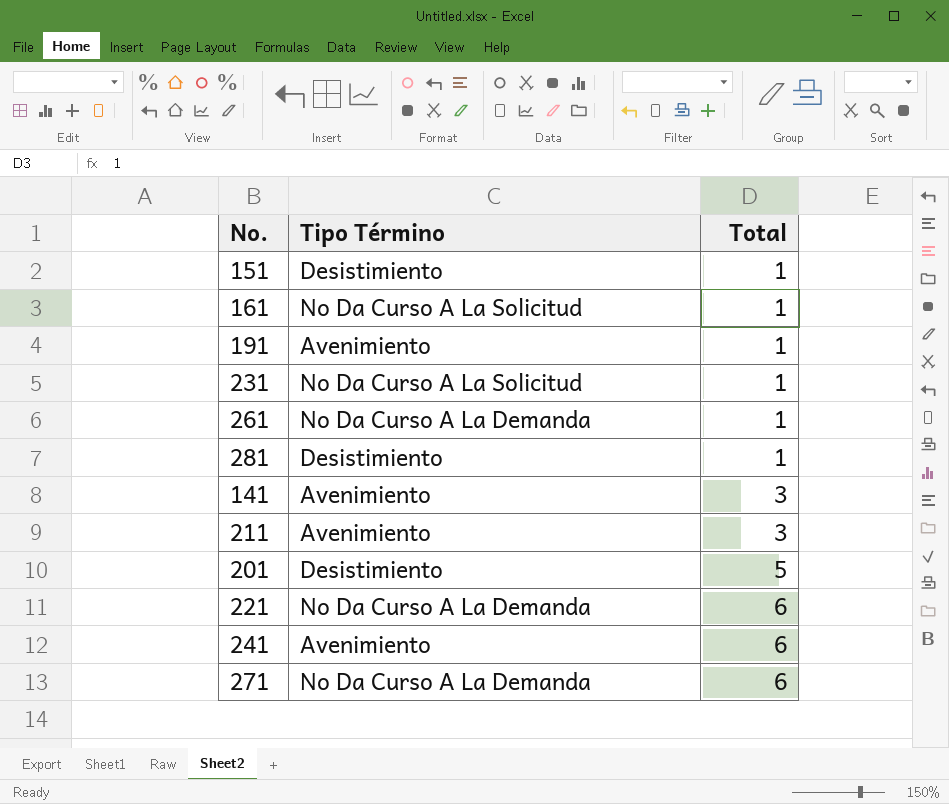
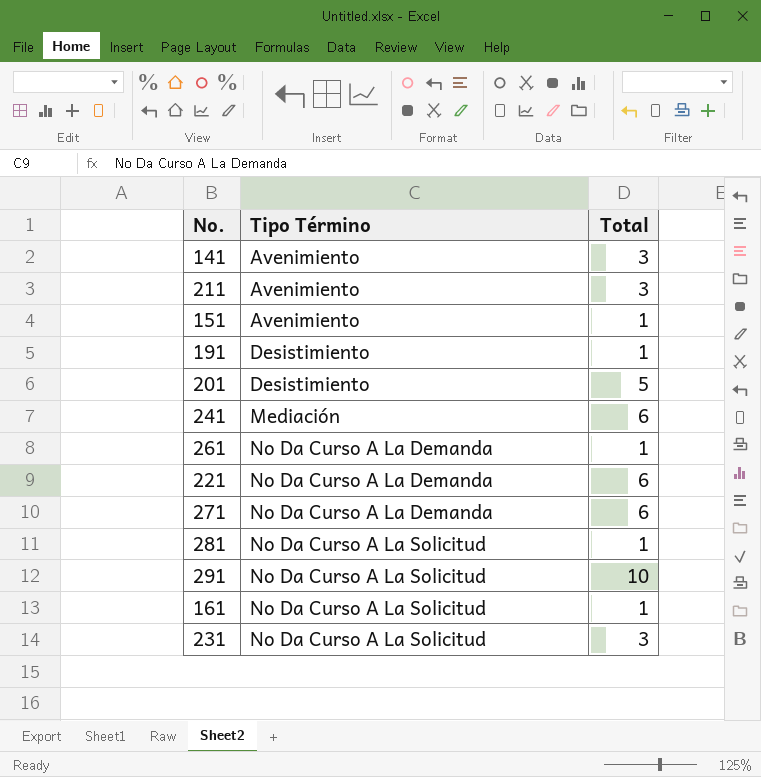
row order: Total ascending -> Tipo Término ascending
151 | Tipo Término: Desistimiento -> Avenimiento
191 | Tipo Término: Avenimiento -> Desistimiento
241 | Tipo Término: Avenimiento -> Mediación
281 | Tipo Término: Desistimiento -> No Da Curso A La Solicitud
row 291: none -> No Da Curso A La Solicitud | 10
231 | Total: 1 -> 3

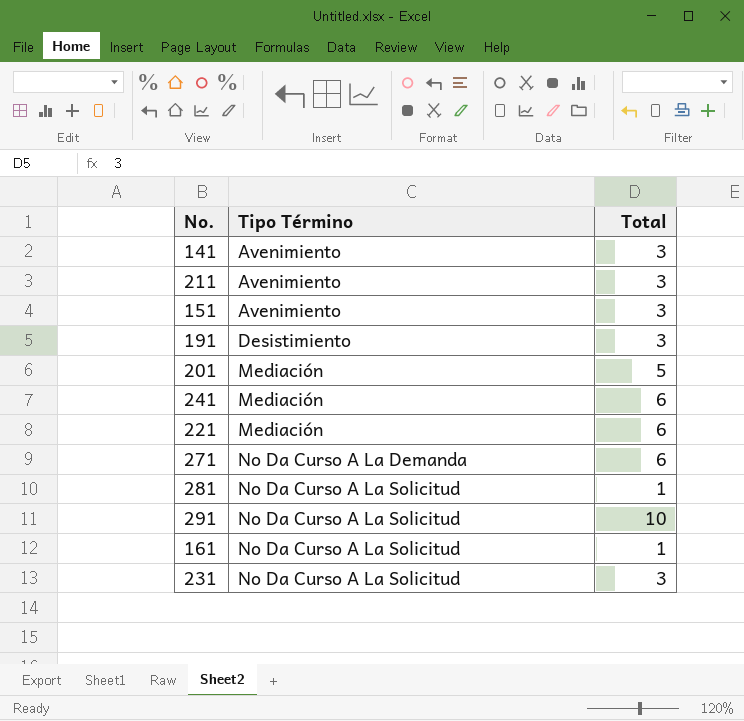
row 261: No Da Curso A La Demanda | 1 -> none
151 | Total: 1 -> 3
191 | Total: 1 -> 3
201 | Tipo Término: Desistimiento -> Mediación
221 | Tipo Término: No Da Curso A La Demanda -> Mediación

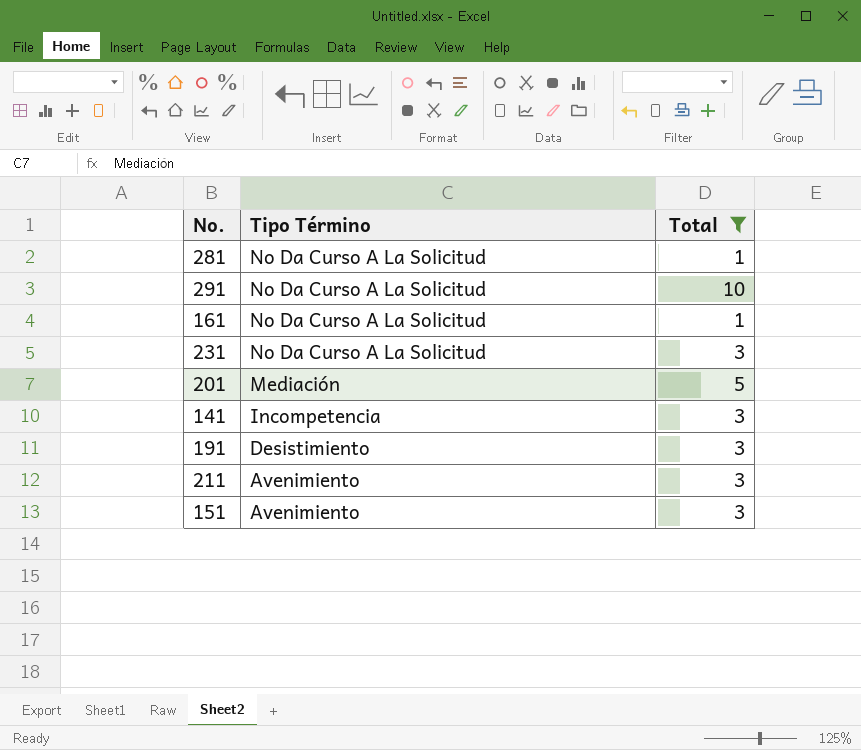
filter: none -> Total != 6
row order: Tipo Término ascending -> Tipo Término descending
141 | Tipo Término: Avenimiento -> Incompetencia

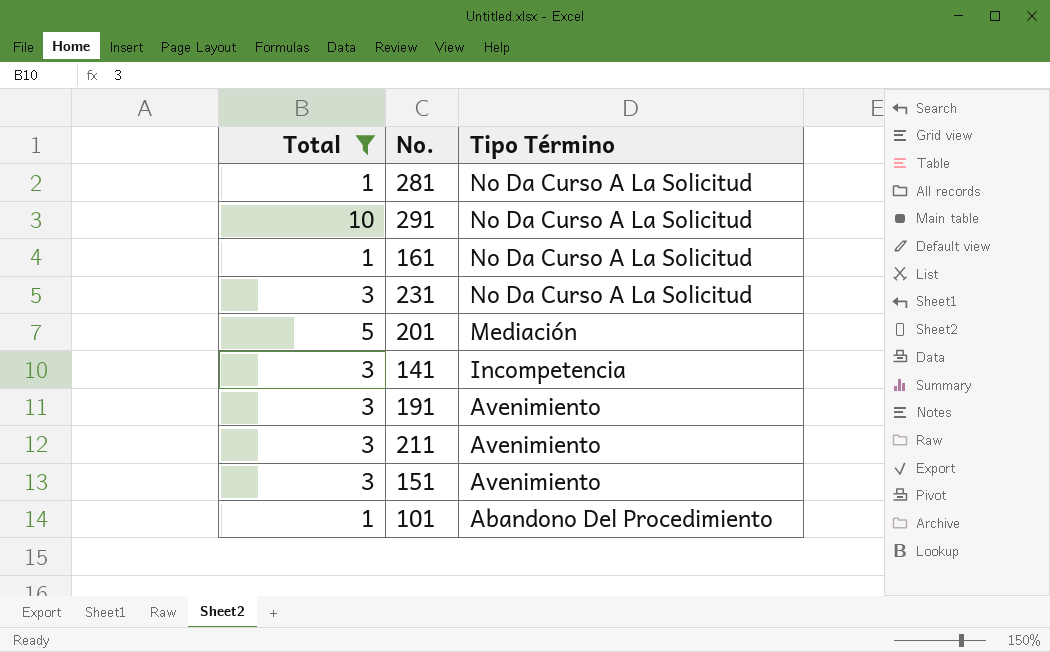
column Total | position: 3 -> 1
191 | Tipo Término: Desistimiento -> Avenimiento
row 101: none -> 1 | Abandono Del Procedimiento

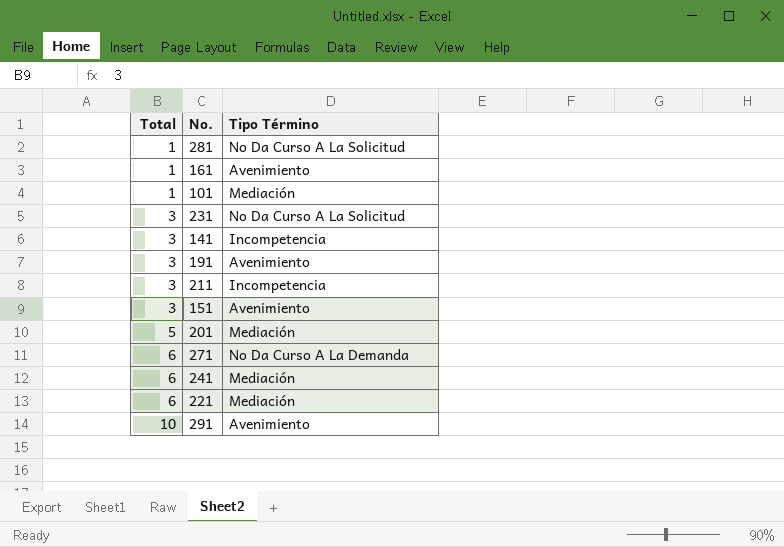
filter: Total != 6 -> none
row order: Tipo Término descending -> Total ascending
161 | Tipo Término: No Da Curso A La Solicitud -> Avenimiento
101 | Tipo Término: Abandono Del Procedimiento -> Mediación
211 | Tipo Término: Avenimiento -> Incompetencia
291 | Tipo Término: No Da Curso A La Solicitud -> Avenimiento

